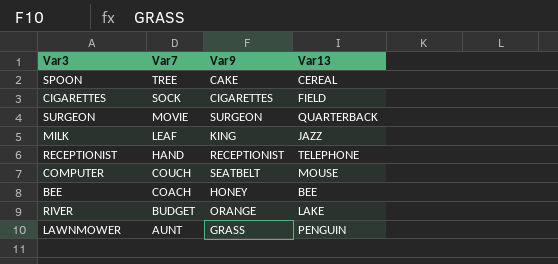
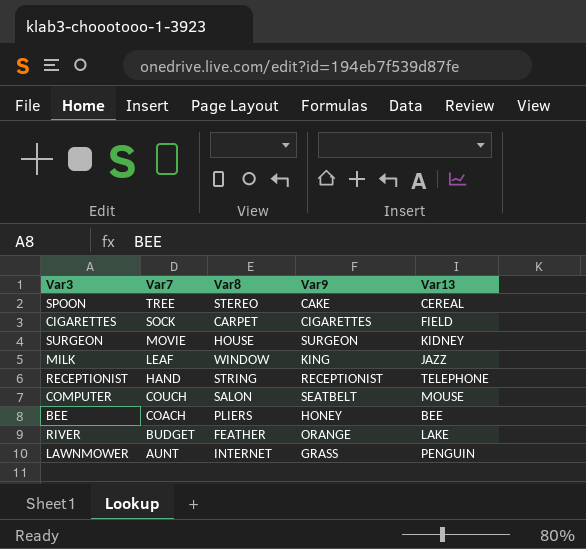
column Var8 | position: none -> 3
SURGEON | Var13: QUARTERBACK -> KIDNEY

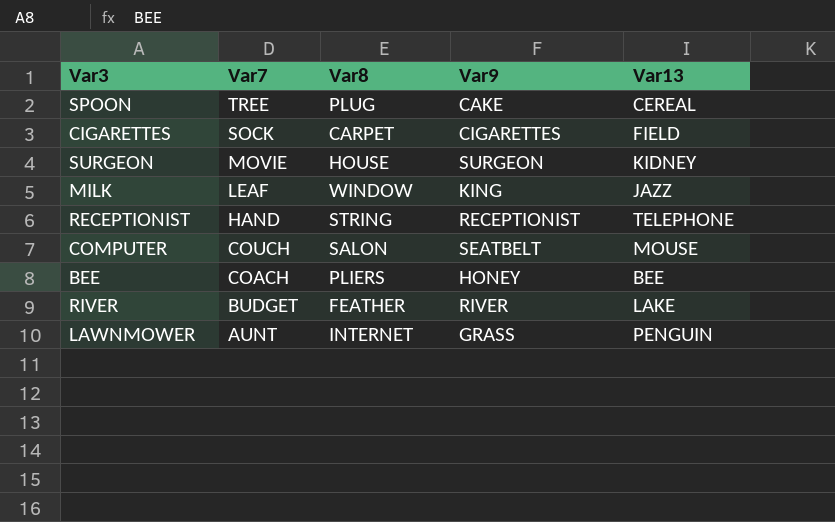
SPOON | Var8: STEREO -> PLUG
RIVER | Var9: ORANGE -> RIVER

